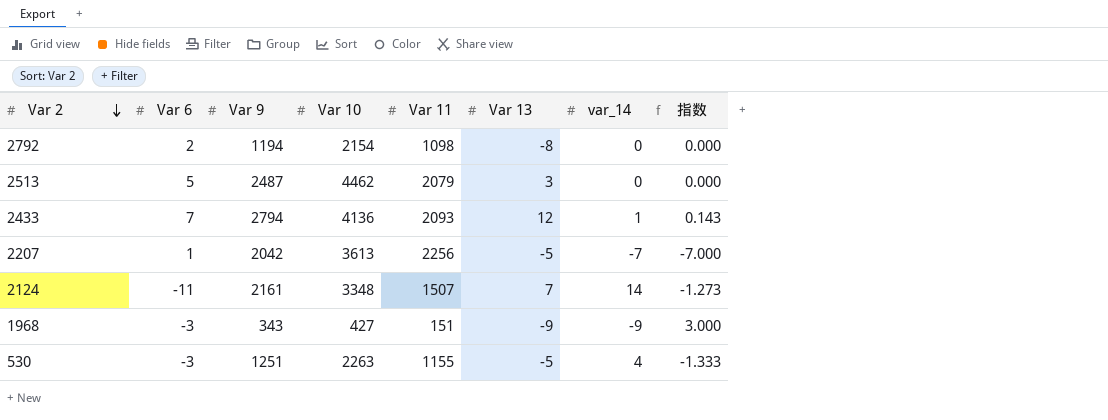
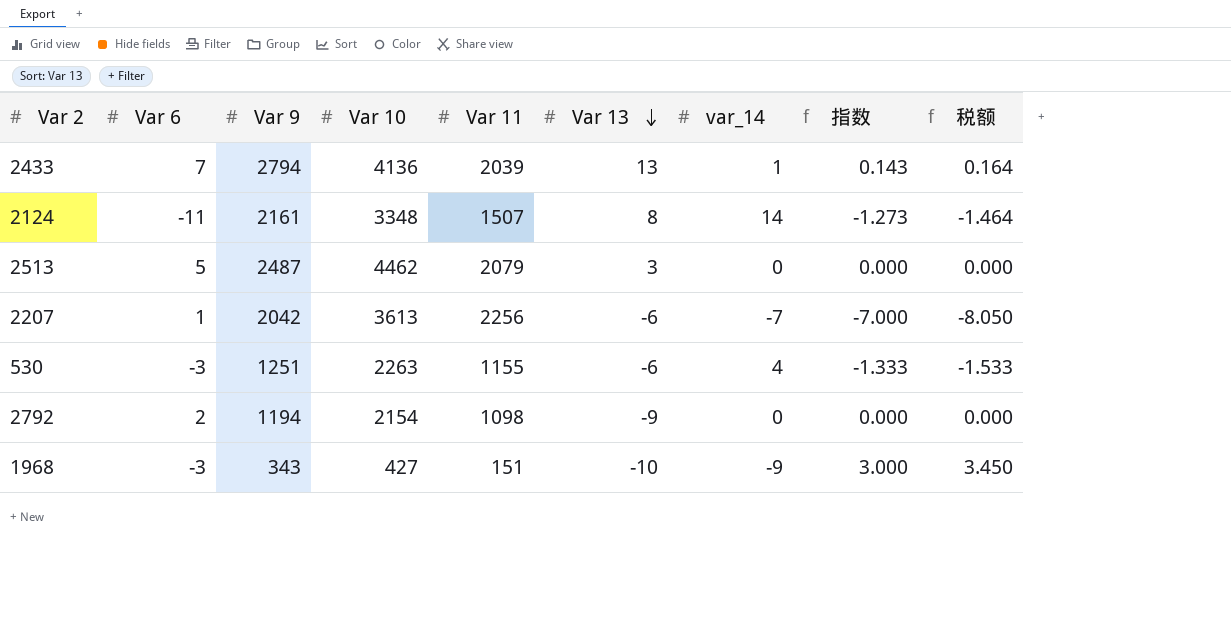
row order: Var 2 descending -> Var 13 descending
column 税额 | formula: none -> [指数] * 1.15
2433 | Var 11: 2093 -> 2039
2433 | Var 13: 12 -> 13
2124 | Var 13: 7 -> 8
2207 | Var 13: -5 -> -6
530 | Var 13: -5 -> -6
2792 | Var 13: -8 -> -9
1968 | Var 13: -9 -> -10

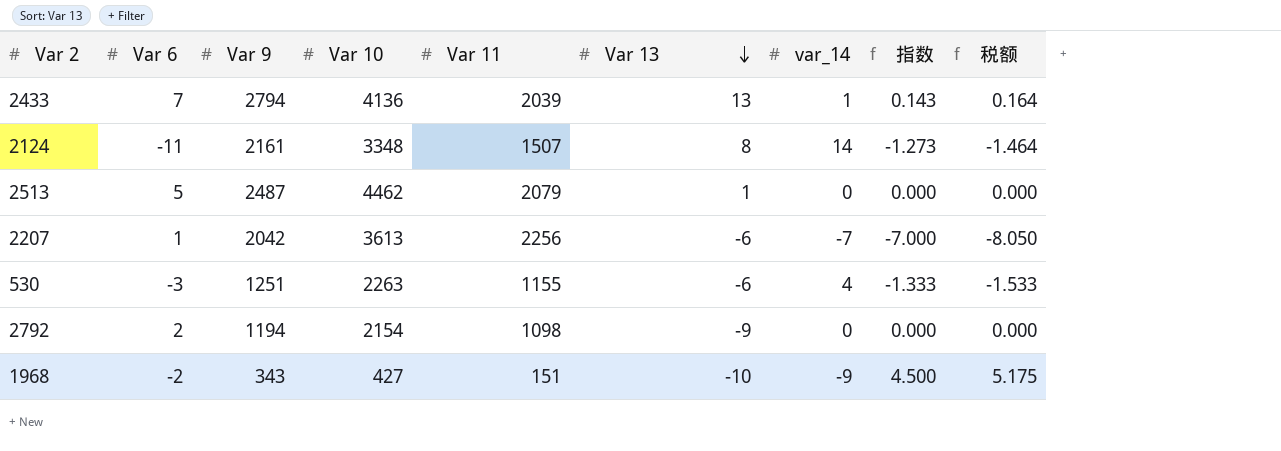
2513 | Var 13: 3 -> 1
1968 | Var 6: -3 -> -2
1968 | 指数: 3.000 -> 4.500
1968 | 税额: 3.450 -> 5.175

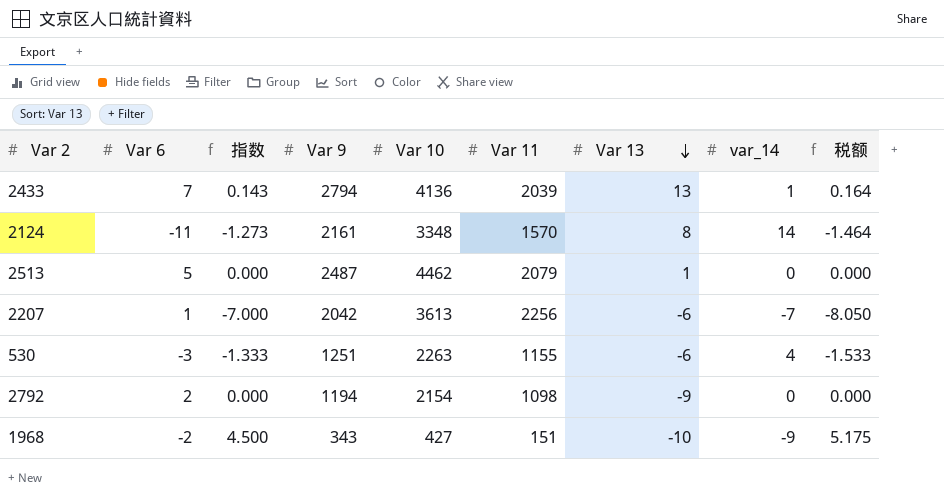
column 指数 | position: 8 -> 3
2124 | Var 11: 1507 -> 1570

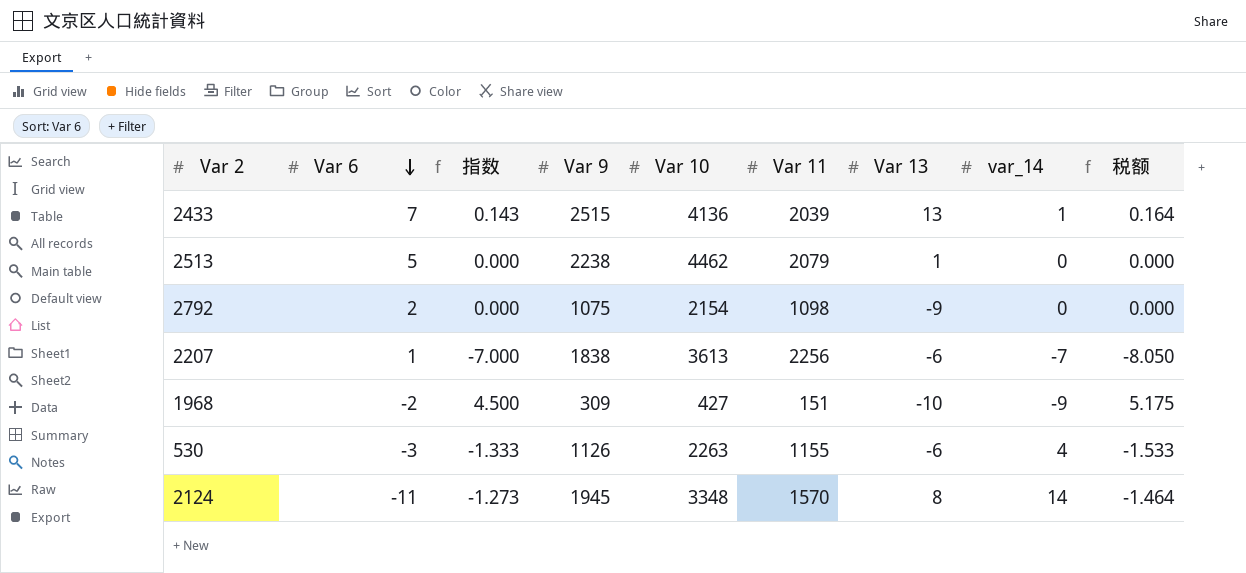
row order: Var 13 descending -> Var 6 descending
2433 | Var 9: 2794 -> 2515
2513 | Var 9: 2487 -> 2238
2792 | Var 9: 1194 -> 1075
2207 | Var 9: 2042 -> 1838
1968 | Var 9: 343 -> 309
530 | Var 9: 1251 -> 1126
2124 | Var 9: 2161 -> 1945

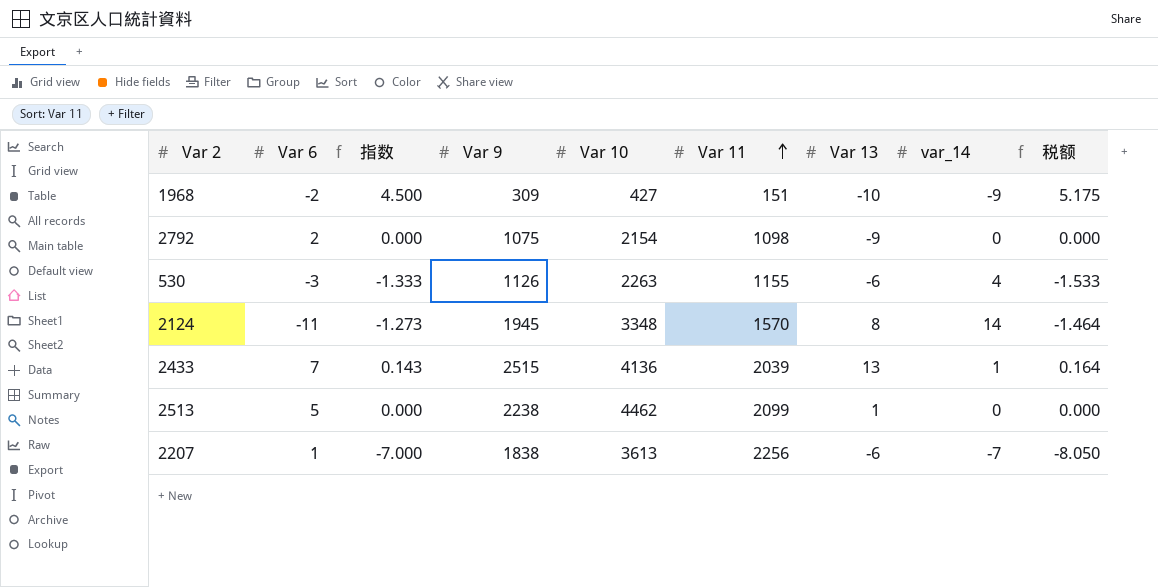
row order: Var 6 descending -> Var 11 ascending
2513 | Var 11: 2079 -> 2099

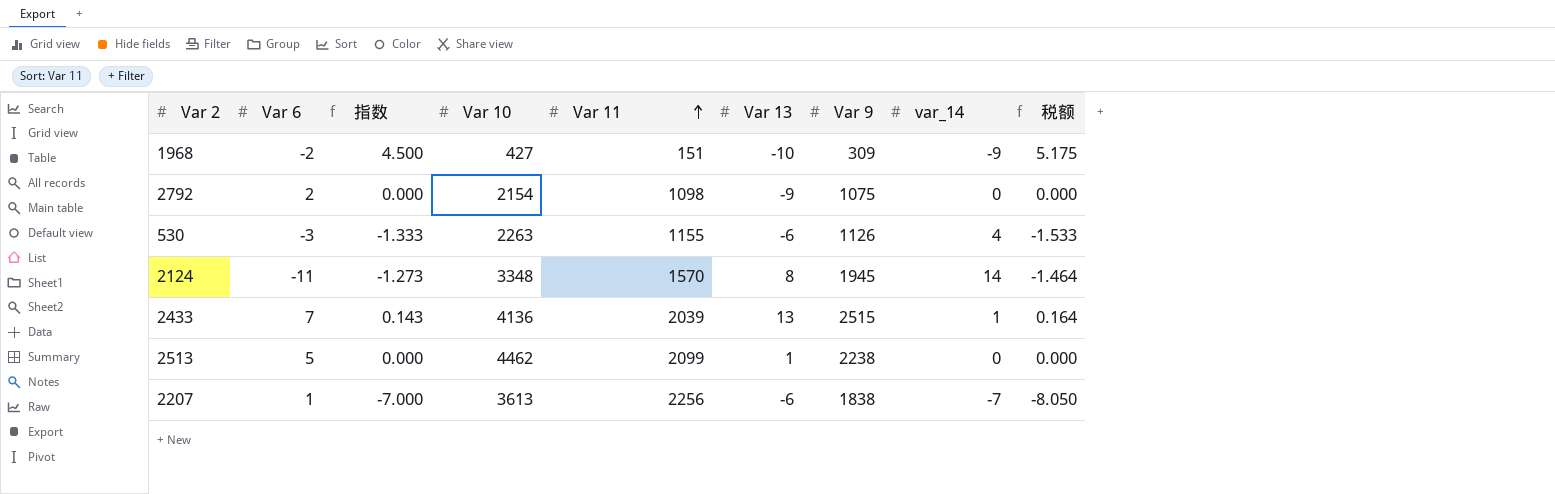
column Var 9 | position: 4 -> 7

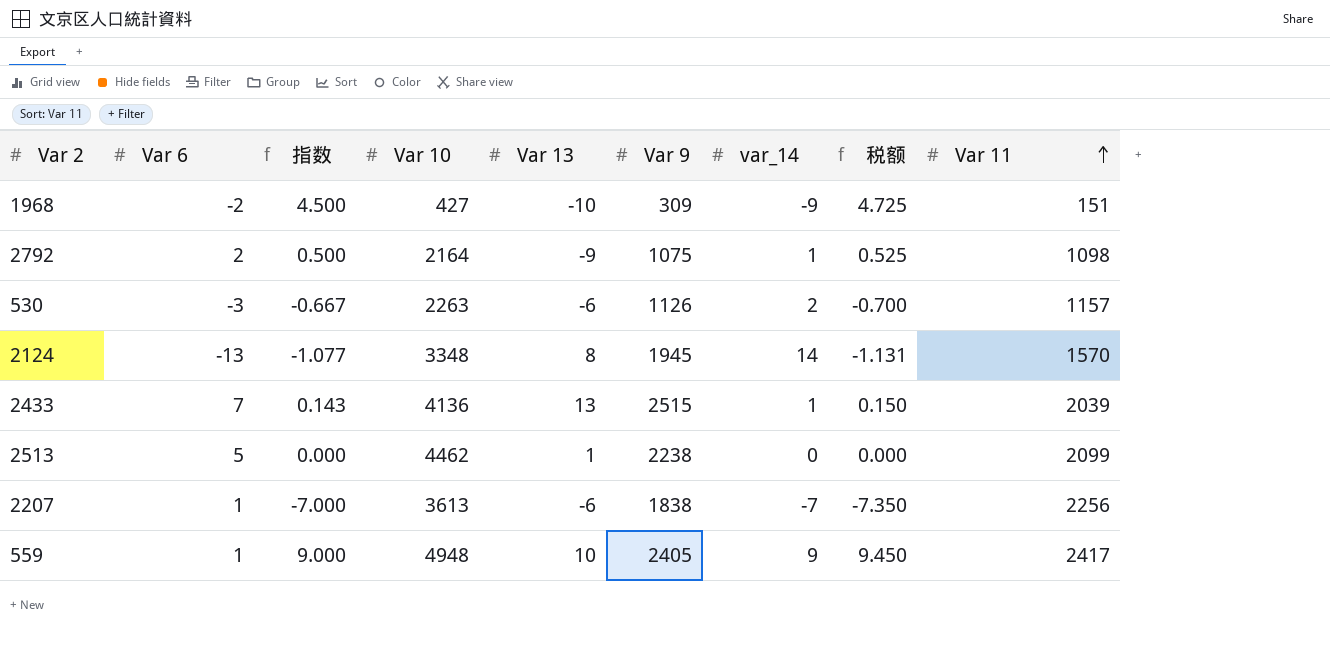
column 税额 | formula: [指数] * 1.15 -> [指数] * 1.05
column Var 11 | position: 5 -> 9
2792 | 指数: 0.000 -> 0.500
2792 | Var 10: 2154 -> 2164
2792 | var_14: 0 -> 1
530 | 指数: -1.333 -> -0.667
530 | var_14: 4 -> 2
530 | Var 11: 1155 -> 1157
2124 | Var 6: -11 -> -13
2124 | 指数: -1.273 -> -1.077
row 559: none -> 1 | 9.000 | 4948 | 10 | 2405 | 9 | 9.450 | 2417

